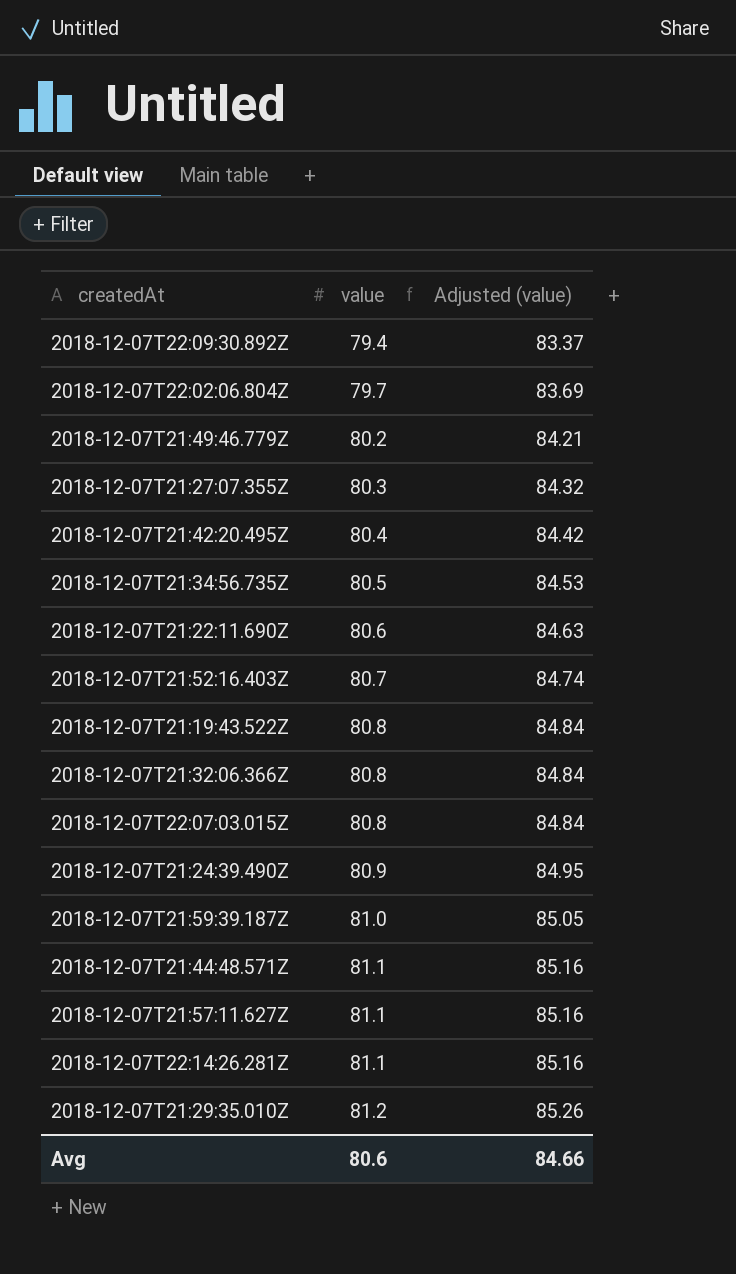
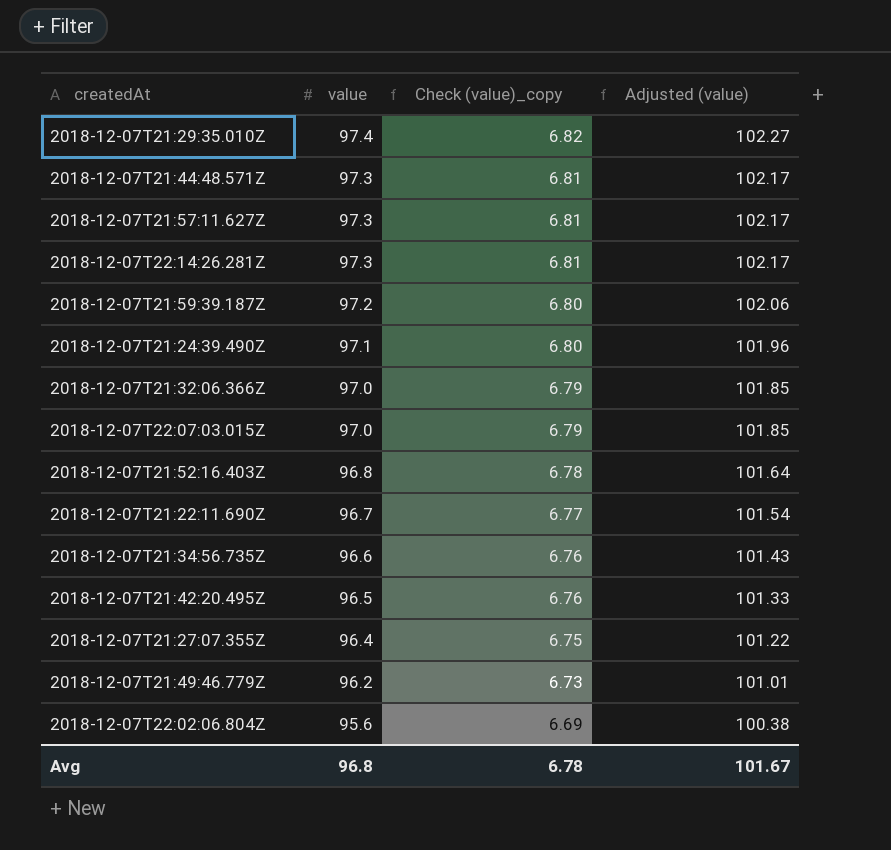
row order: value ascending -> value descending
column Check (value)_copy | formula: none -> [value] * 0.07
row 2018-12-07T22:09:30.892Z: 79.4 | 83.37 -> none
row 2018-12-07T21:19:43.522Z: 80.8 | 84.84 -> none
2018-12-07T21:29:35.010Z | value: 81.2 -> 97.4
2018-12-07T21:29:35.010Z | Adjusted (value): 85.26 -> 102.27
2018-12-07T21:44:48.571Z | value: 81.1 -> 97.3
2018-12-07T21:44:48.571Z | Adjusted (value): 85.16 -> 102.17
2018-12-07T21:57:11.627Z | value: 81.1 -> 97.3
2018-12-07T21:57:11.627Z | Adjusted (value): 85.16 -> 102.17
2018-12-07T22:14:26.281Z | value: 81.1 -> 97.3
2018-12-07T22:14:26.281Z | Adjusted (value): 85.16 -> 102.17
2018-12-07T21:59:39.187Z | value: 81.0 -> 97.2
2018-12-07T21:59:39.187Z | Adjusted (value): 85.05 -> 102.06
2018-12-07T21:24:39.490Z | value: 80.9 -> 97.1
2018-12-07T21:24:39.490Z | Adjusted (value): 84.95 -> 101.96
2018-12-07T21:32:06.366Z | value: 80.8 -> 97.0
2018-12-07T21:32:06.366Z | Adjusted (value): 84.84 -> 101.85
2018-12-07T22:07:03.015Z | value: 80.8 -> 97.0
2018-12-07T22:07:03.015Z | Adjusted (value): 84.84 -> 101.85
2018-12-07T21:52:16.403Z | value: 80.7 -> 96.8
2018-12-07T21:52:16.403Z | Adjusted (value): 84.74 -> 101.64
2018-12-07T21:22:11.690Z | value: 80.6 -> 96.7
2018-12-07T21:22:11.690Z | Adjusted (value): 84.63 -> 101.54
2018-12-07T21:34:56.735Z | value: 80.5 -> 96.6
2018-12-07T21:34:56.735Z | Adjusted (value): 84.53 -> 101.43
2018-12-07T21:42:20.495Z | value: 80.4 -> 96.5
2018-12-07T21:42:20.495Z | Adjusted (value): 84.42 -> 101.33
2018-12-07T21:27:07.355Z | value: 80.3 -> 96.4
2018-12-07T21:27:07.355Z | Adjusted (value): 84.32 -> 101.22
2018-12-07T21:49:46.779Z | value: 80.2 -> 96.2
2018-12-07T21:49:46.779Z | Adjusted (value): 84.21 -> 101.01
2018-12-07T22:02:06.804Z | value: 79.7 -> 95.6
2018-12-07T22:02:06.804Z | Adjusted (value): 83.69 -> 100.38
Avg | value: 80.6 -> 96.8
Avg | Adjusted (value): 84.66 -> 101.67

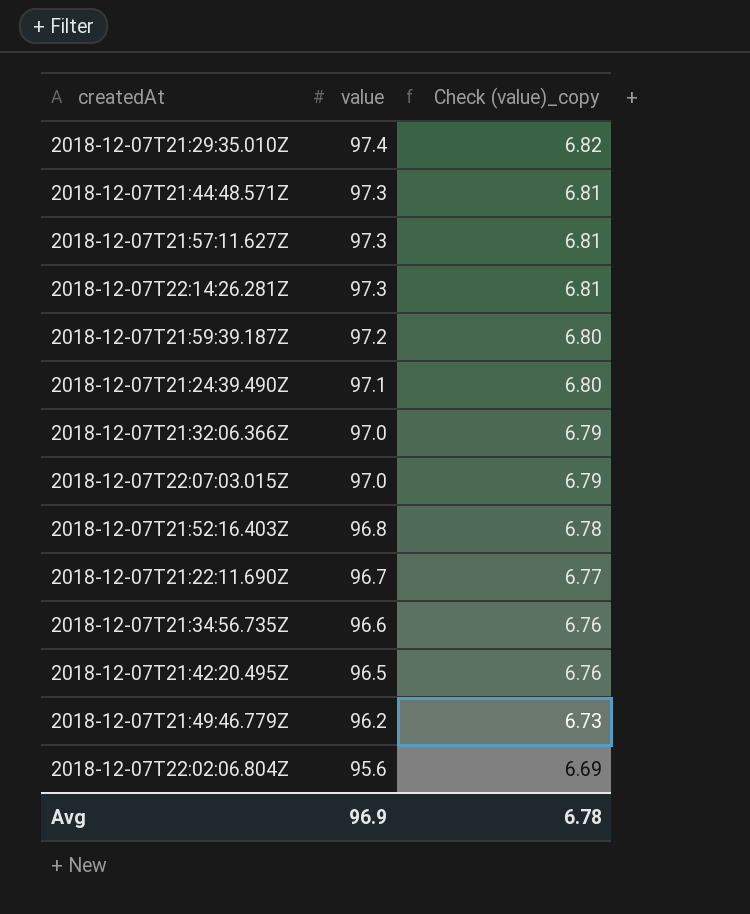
column Adjusted (value) | formula: [value] * 1.05 -> none
row 2018-12-07T21:27:07.355Z: 96.4 | 6.75 | 101.22 -> none
Avg | value: 96.8 -> 96.9

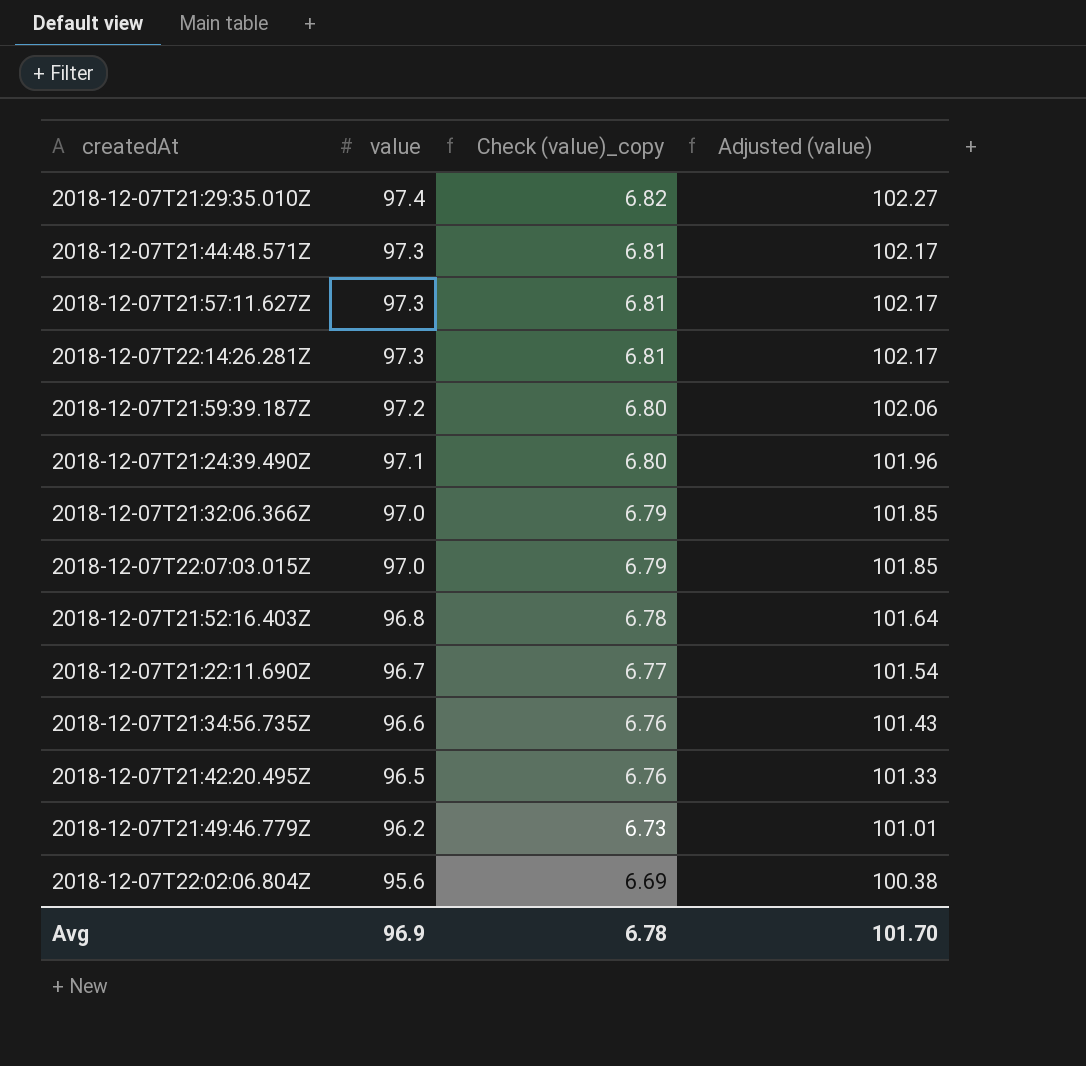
column Adjusted (value) | formula: none -> [value] * 1.05

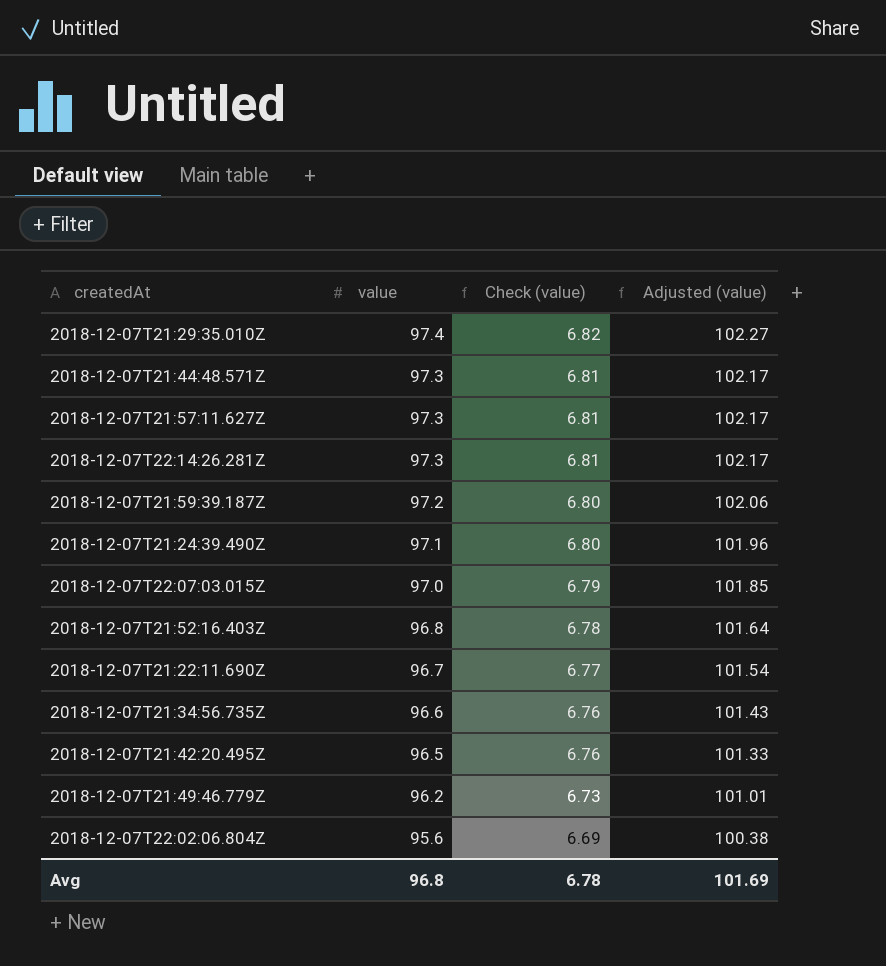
column name: Check (value)_copy -> Check (value)
row 2018-12-07T21:32:06.366Z: 97.0 | 6.79 | 101.85 -> none
Avg | value: 96.9 -> 96.8
Avg | Adjusted (value): 101.70 -> 101.69

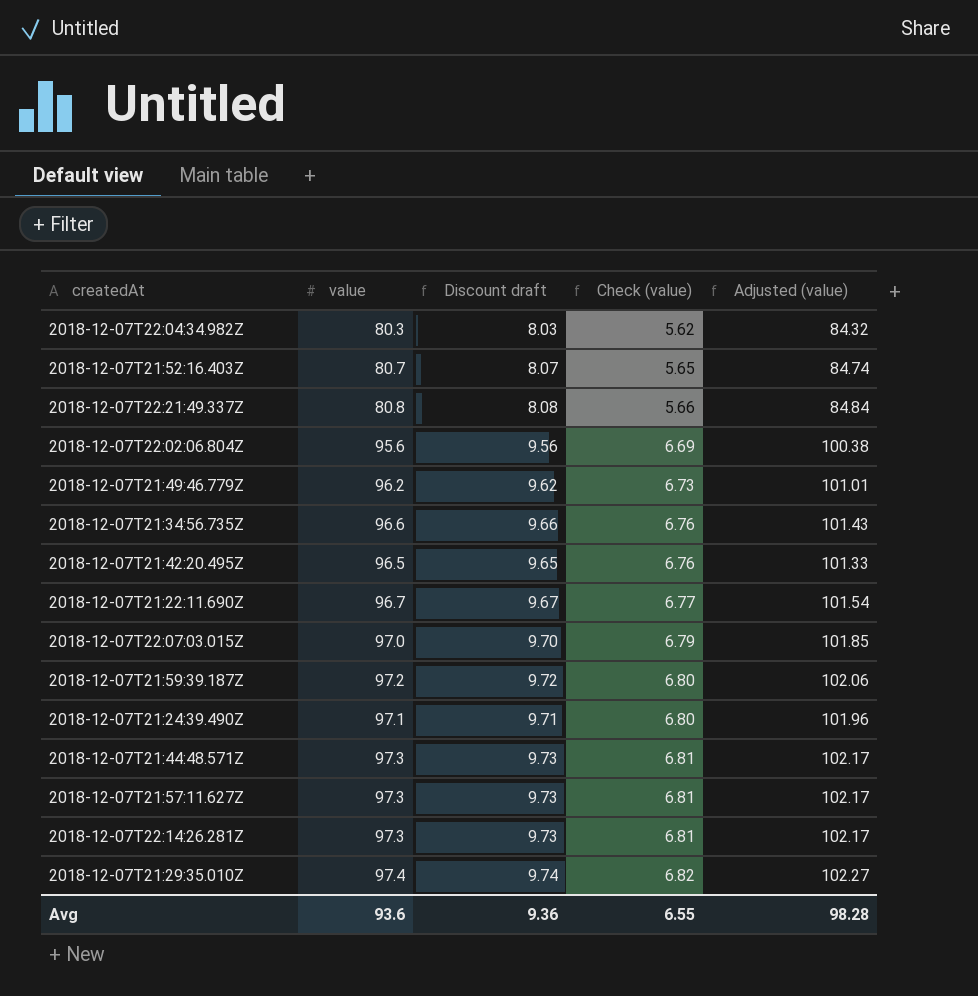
row order: value descending -> Check (value) ascending
column Discount draft | formula: none -> [value] * 0.1
row 2018-12-07T22:04:34.982Z: none -> 80.3 | 8.03 | 5.62 | 84.32
2018-12-07T21:52:16.403Z | value: 96.8 -> 80.7
2018-12-07T21:52:16.403Z | Check (value): 6.78 -> 5.65
2018-12-07T21:52:16.403Z | Adjusted (value): 101.64 -> 84.74
row 2018-12-07T22:21:49.337Z: none -> 80.8 | 8.08 | 5.66 | 84.84
Avg | value: 96.8 -> 93.6
Avg | Check (value): 6.78 -> 6.55
Avg | Adjusted (value): 101.69 -> 98.28

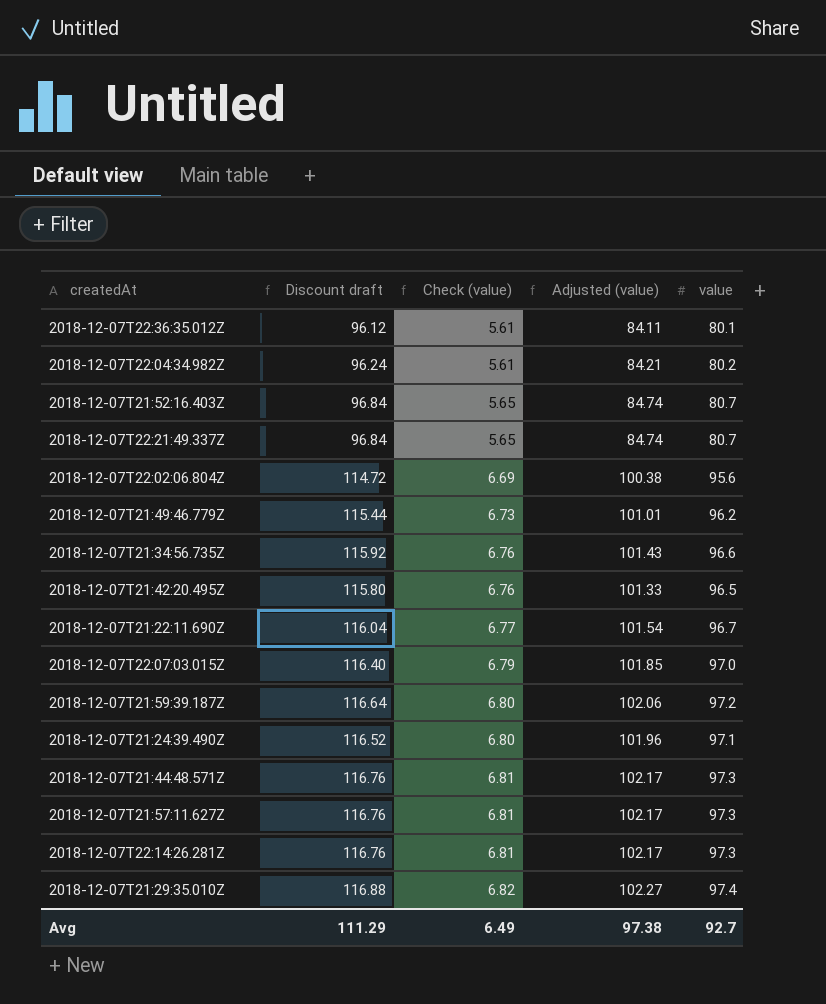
column Discount draft | formula: [value] * 0.1 -> [value] * 1.2
column value | position: 2 -> 5
row 2018-12-07T22:36:35.012Z: none -> 96.12 | 5.61 | 84.11 | 80.1
2018-12-07T22:04:34.982Z | Check (value): 5.62 -> 5.61
2018-12-07T22:04:34.982Z | Adjusted (value): 84.32 -> 84.21
2018-12-07T22:04:34.982Z | value: 80.3 -> 80.2
2018-12-07T22:21:49.337Z | Check (value): 5.66 -> 5.65
2018-12-07T22:21:49.337Z | Adjusted (value): 84.84 -> 84.74
2018-12-07T22:21:49.337Z | value: 80.8 -> 80.7
Avg | Discount draft: 9.36 -> 111.29
Avg | Check (value): 6.55 -> 6.49
Avg | Adjusted (value): 98.28 -> 97.38
Avg | value: 93.6 -> 92.7

